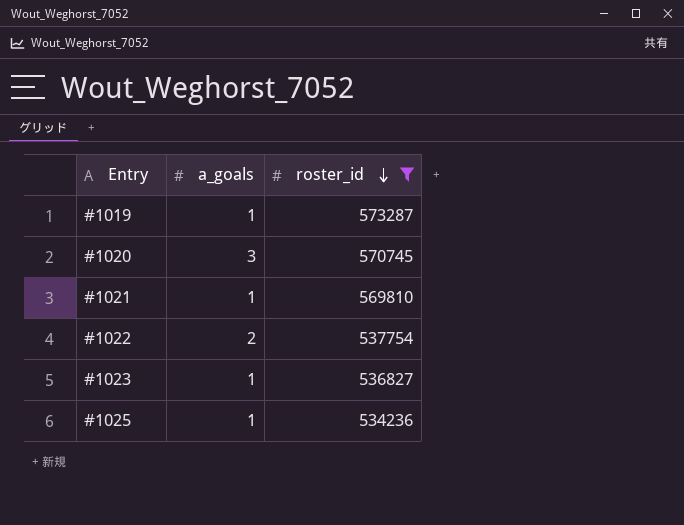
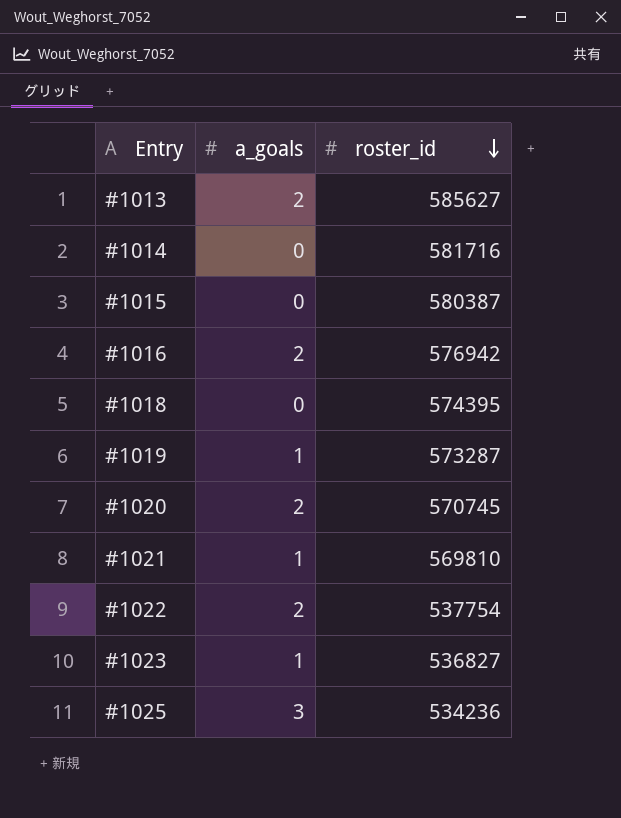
filter: roster_id <= 573287 -> none
#1020 | a_goals: 3 -> 2
#1025 | a_goals: 1 -> 3

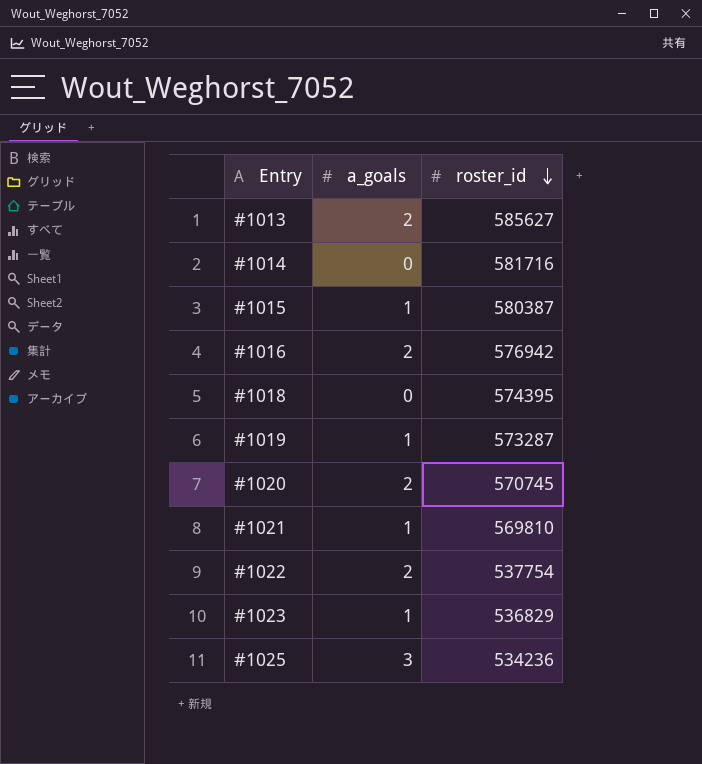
#1015 | a_goals: 0 -> 1
#1023 | roster_id: 536827 -> 536829

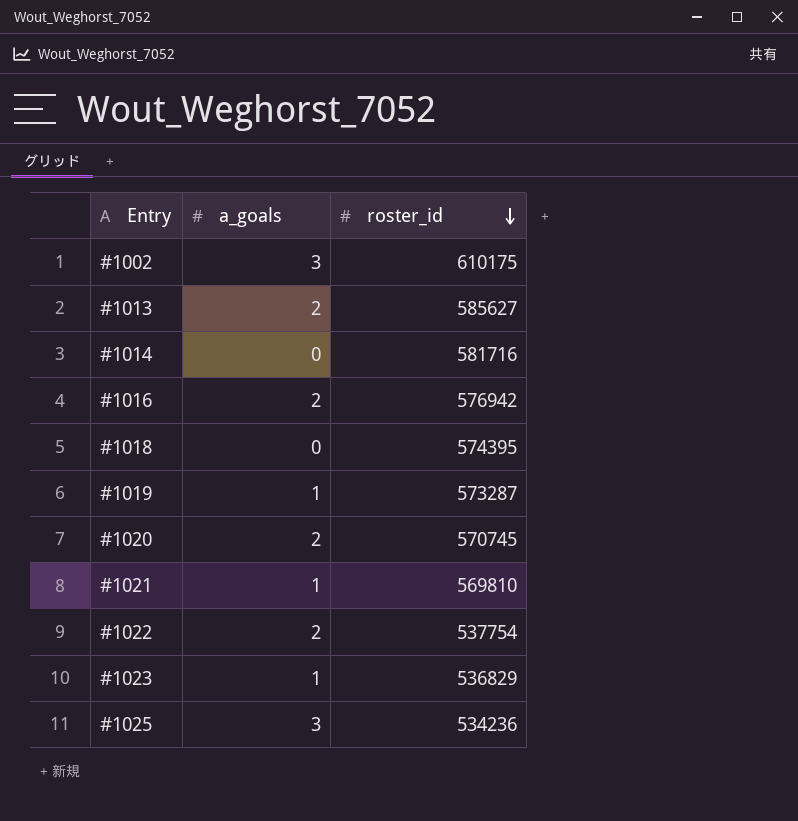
row #1015: 1 | 580387 -> none
row #1002: none -> 3 | 610175

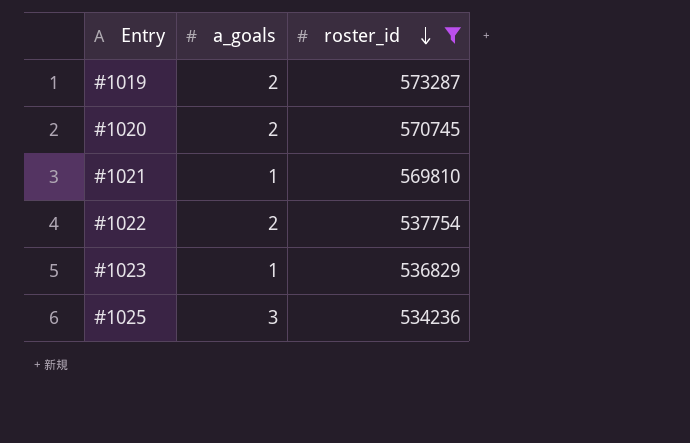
filter: none -> roster_id <= 573287
#1019 | a_goals: 1 -> 2

